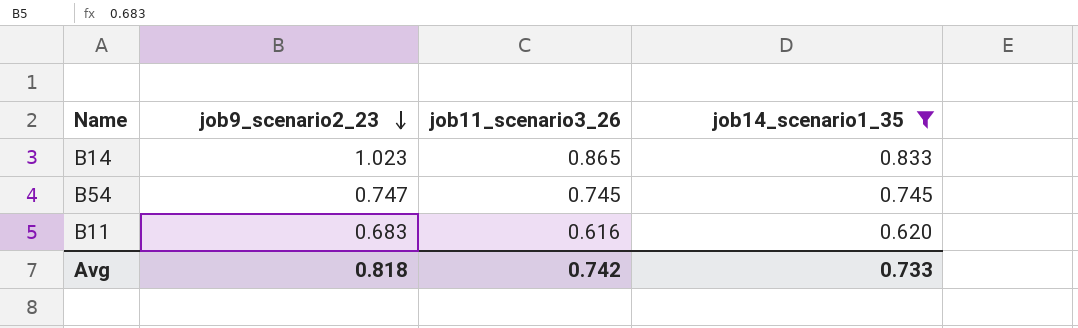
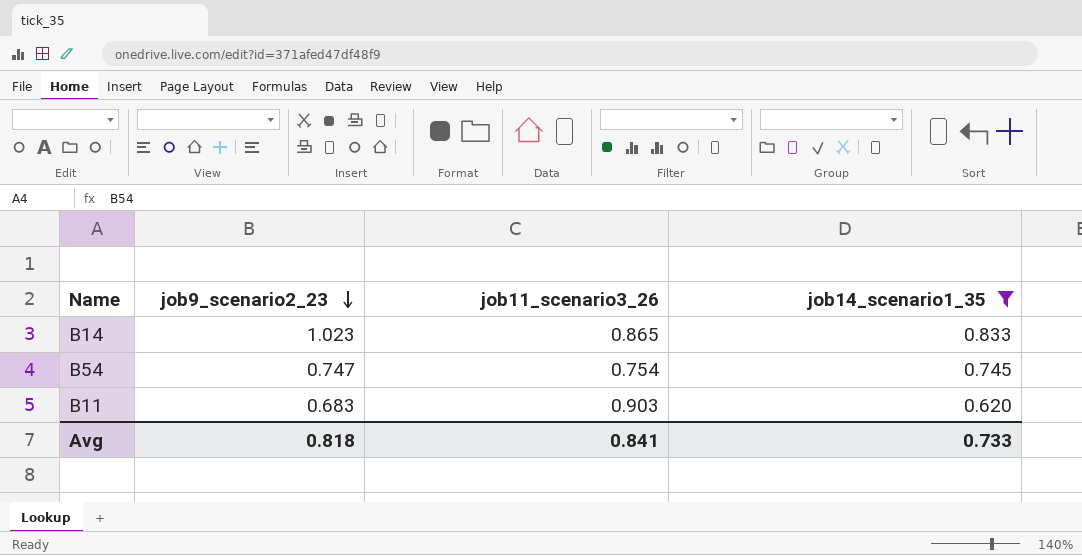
B54 | job11_scenario3_26: 0.745 -> 0.754
B11 | job11_scenario3_26: 0.616 -> 0.903
Avg | job11_scenario3_26: 0.742 -> 0.841

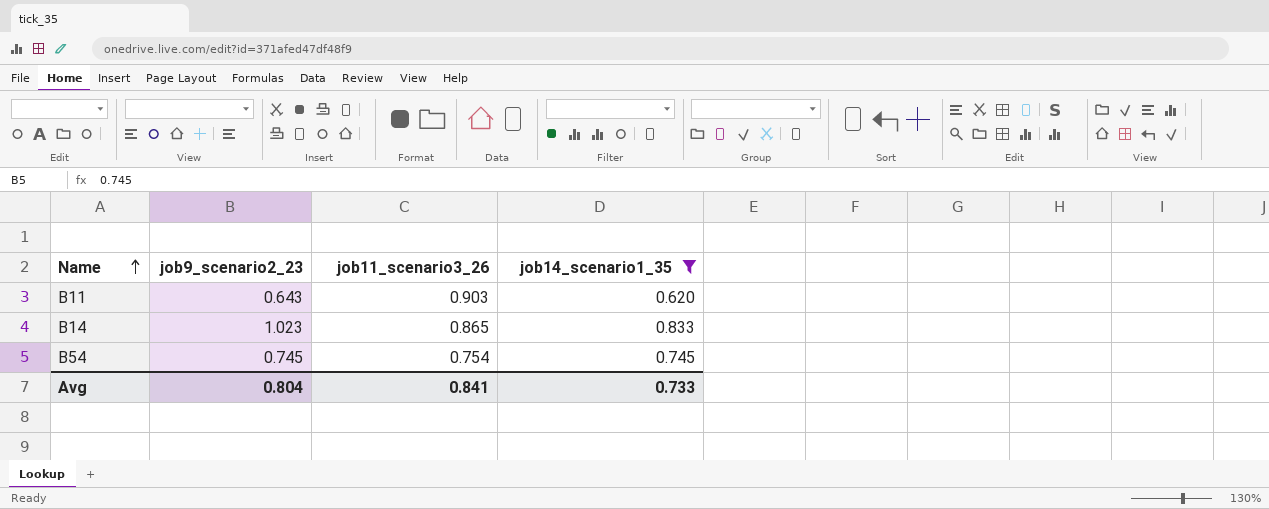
row order: job9_scenario2_23 descending -> Name ascending
B11 | job9_scenario2_23: 0.683 -> 0.643
B54 | job9_scenario2_23: 0.747 -> 0.745
Avg | job9_scenario2_23: 0.818 -> 0.804

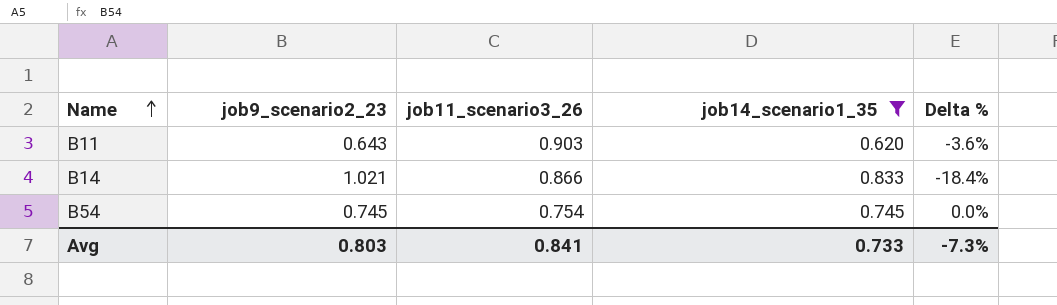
column Delta % | formula: none -> ([job14_scenario1_35] - [job9_scenario2_23]) / [job9_scenario2_23]
B14 | job9_scenario2_23: 1.023 -> 1.021
B14 | job11_scenario3_26: 0.865 -> 0.866
Avg | job9_scenario2_23: 0.804 -> 0.803

